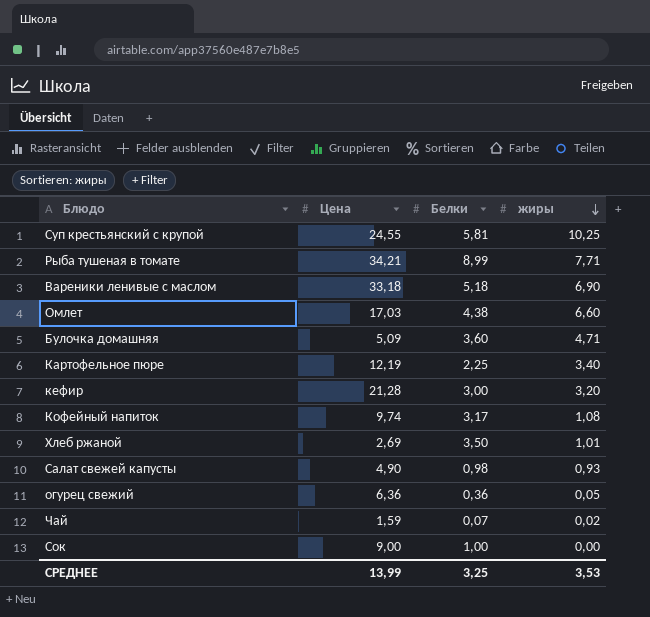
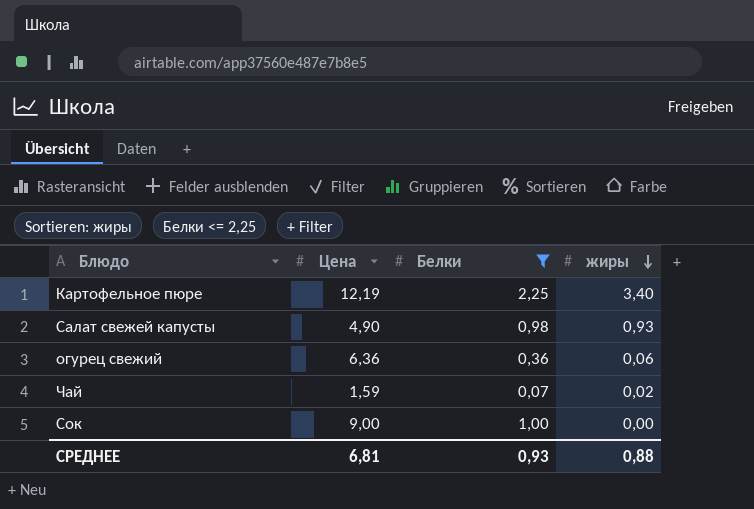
filter: none -> Белки <= 2,25
огурец свежий | жиры: 0,05 -> 0,06
СРЕДНЕЕ | Цена: 13,99 -> 6,81
СРЕДНЕЕ | Белки: 3,25 -> 0,93
СРЕДНЕЕ | жиры: 3,53 -> 0,88

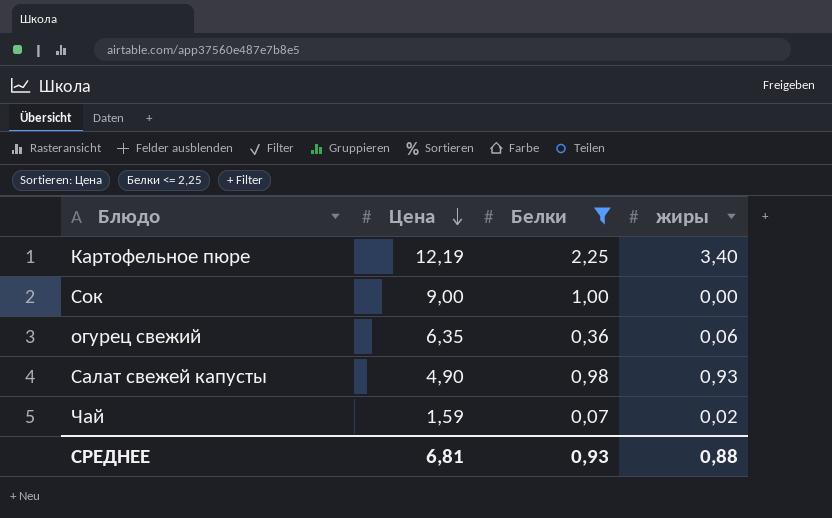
row order: жиры descending -> Цена descending
огурец свежий | Цена: 6,36 -> 6,35

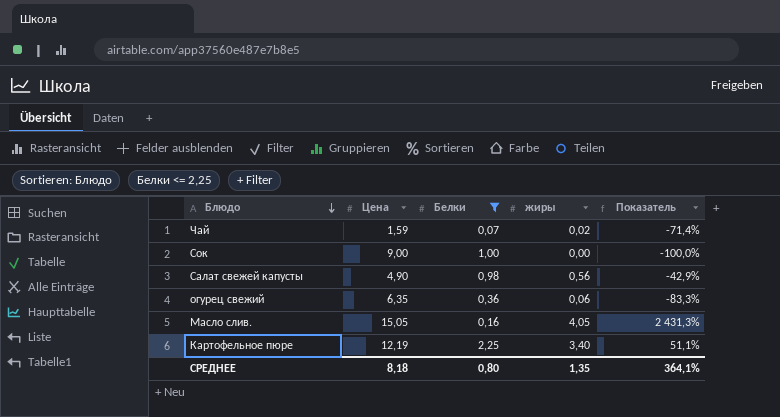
row order: Цена descending -> Блюдо descending
column Показатель | formula: none -> ([жиры] - [Белки]) / [Белки]
Салат свежей капусты | жиры: 0,93 -> 0,56
row Масло слив.: none -> 15,05 | 0,16 | 4,05 | 2 431,3%
СРЕДНЕЕ | Цена: 6,81 -> 8,18
СРЕДНЕЕ | Белки: 0,93 -> 0,80
СРЕДНЕЕ | жиры: 0,88 -> 1,35

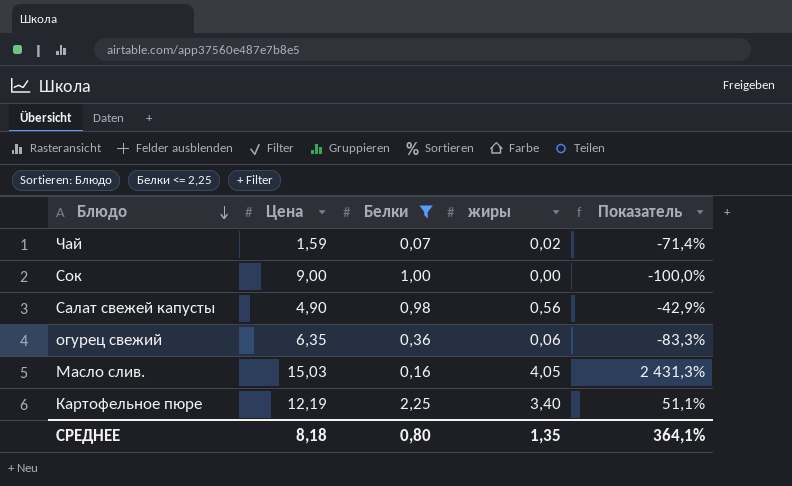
Масло слив. | Цена: 15,05 -> 15,03

